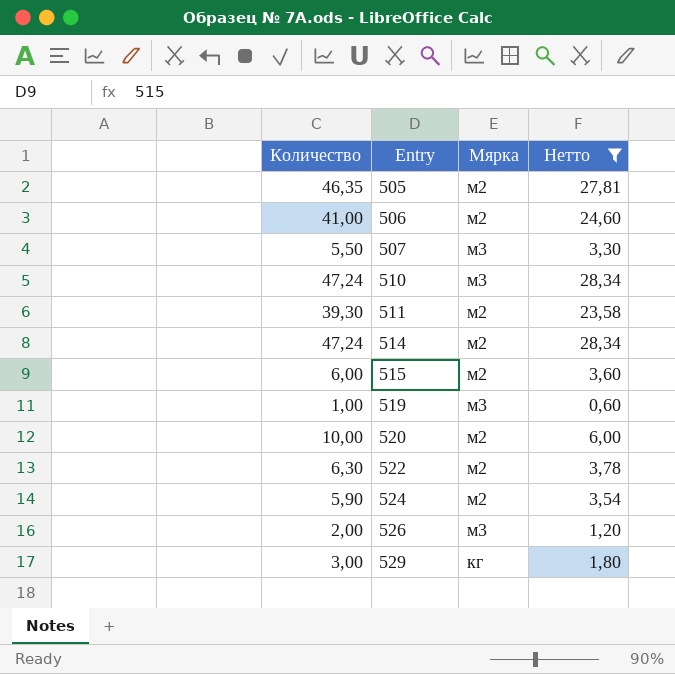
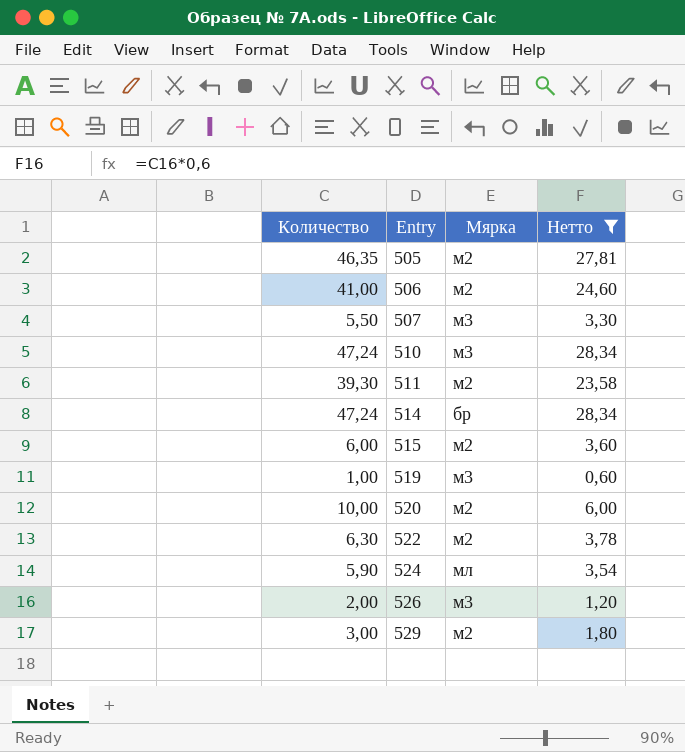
514 | Мярка: м2 -> бр
524 | Мярка: м2 -> мл
529 | Мярка: кг -> м2

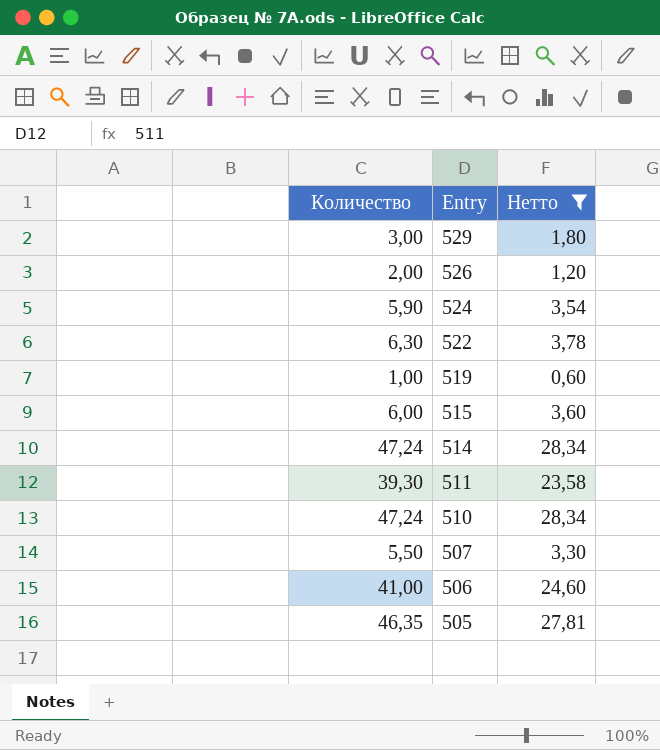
row order: Entry ascending -> Entry descending
column Мярка | position: 3 -> none
row 520: 10,00 | м2 | 6,00 -> none

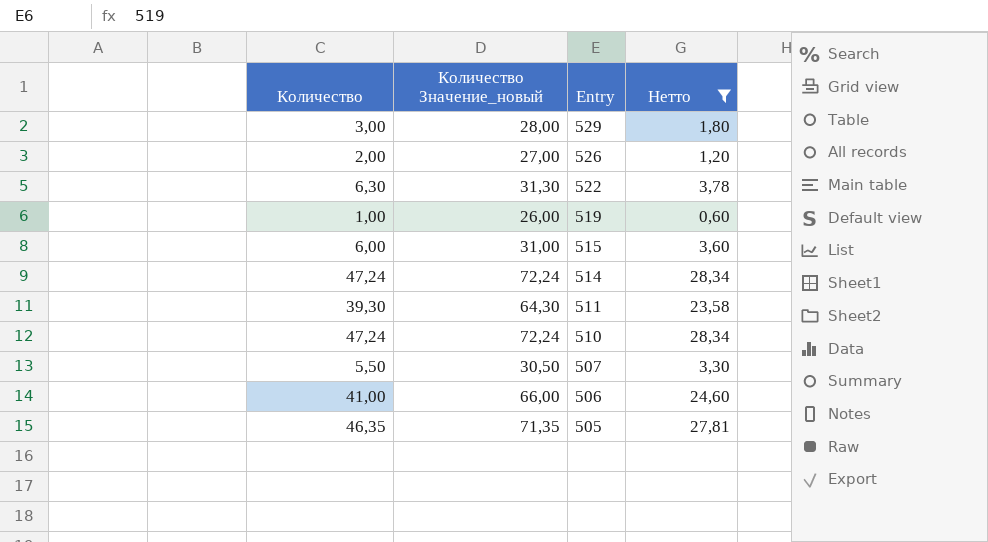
column Количество Значение_новый | formula: none -> [Количество] + 25
row 524: 5,90 | 3,54 -> none

